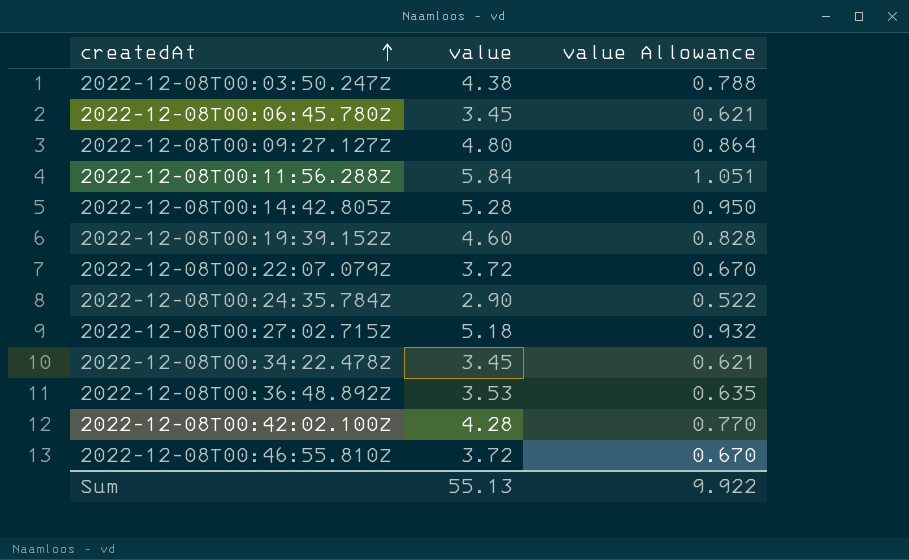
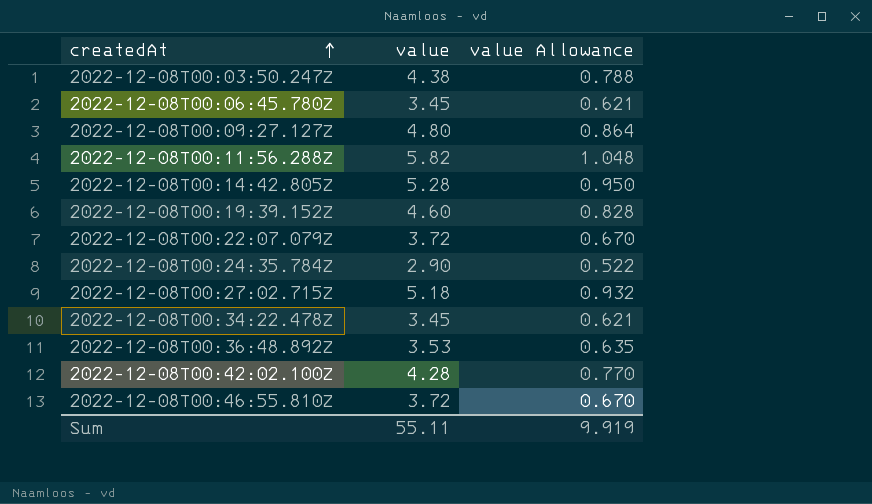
2022-12-08T00:11:56.288Z | value: 5.84 -> 5.82
2022-12-08T00:11:56.288Z | value Allowance: 1.051 -> 1.048
Sum | value: 55.13 -> 55.11
Sum | value Allowance: 9.922 -> 9.919

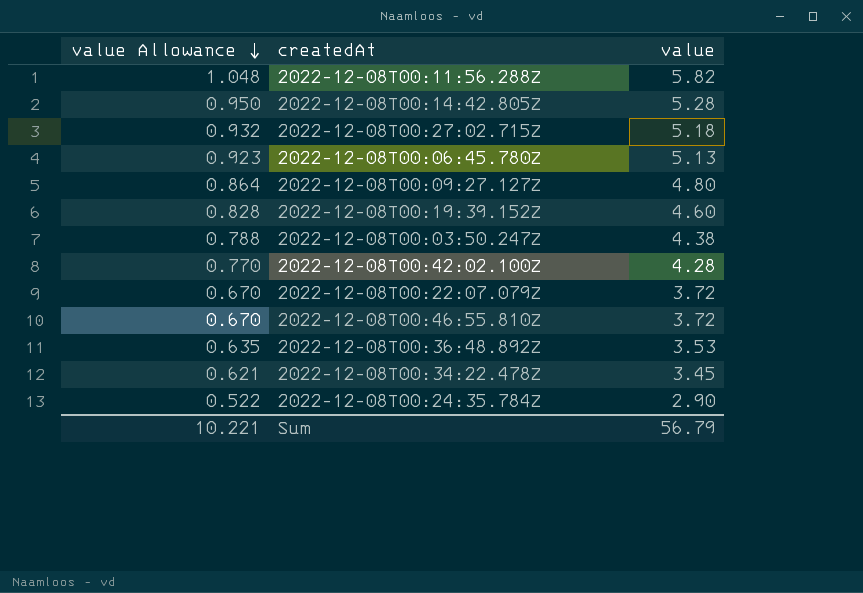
row order: createdAt ascending -> value Allowance descending
column value Allowance | position: 3 -> 1
2022-12-08T00:06:45.780Z | value Allowance: 0.621 -> 0.923
2022-12-08T00:06:45.780Z | value: 3.45 -> 5.13
Sum | value Allowance: 9.919 -> 10.221
Sum | value: 55.11 -> 56.79

